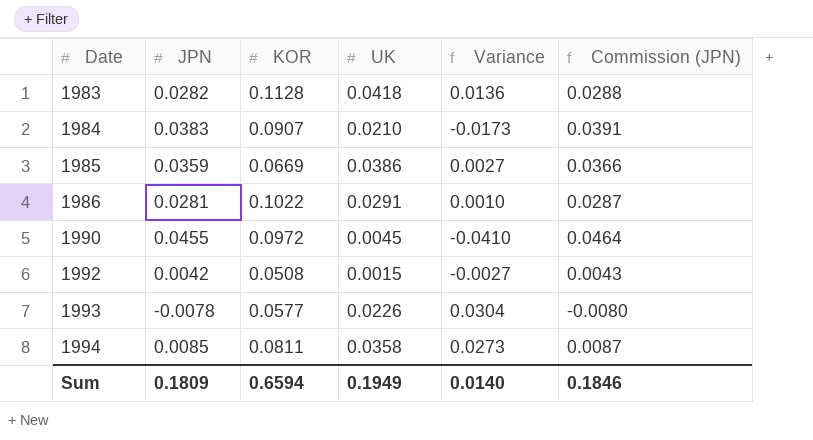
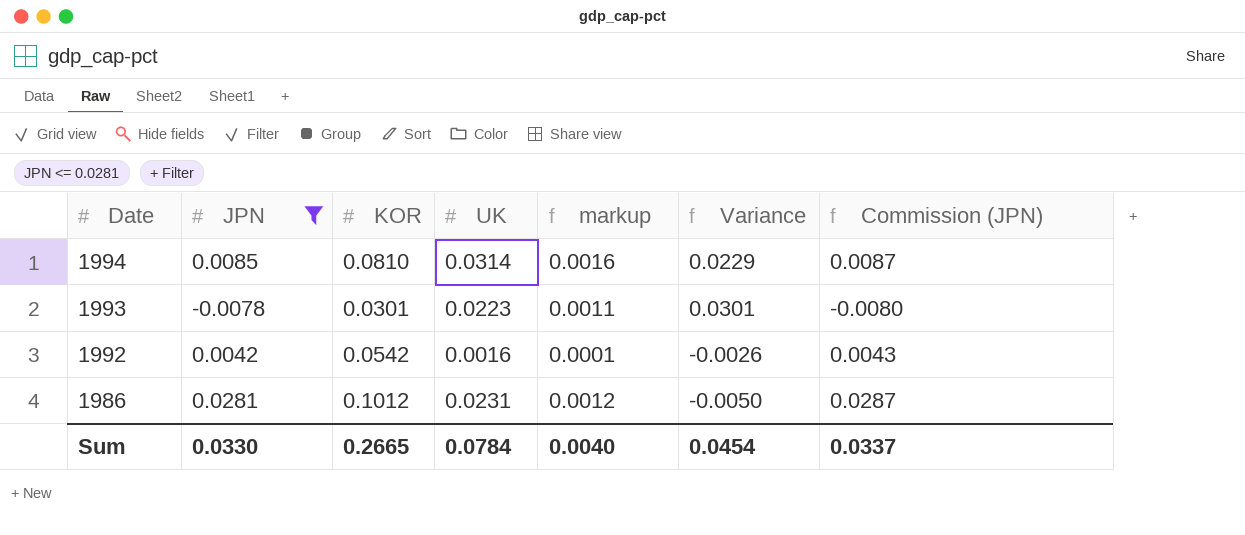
filter: none -> JPN <= 0.0281
row order: Date ascending -> Date descending
column markup | formula: none -> [UK] * 0.05
1994 | KOR: 0.0811 -> 0.0810
1994 | UK: 0.0358 -> 0.0314
1994 | Variance: 0.0273 -> 0.0229
1993 | KOR: 0.0577 -> 0.0301
1993 | UK: 0.0226 -> 0.0223
1993 | Variance: 0.0304 -> 0.0301
1992 | KOR: 0.0508 -> 0.0542
1992 | UK: 0.0015 -> 0.0016
1992 | Variance: -0.0027 -> -0.0026
1986 | KOR: 0.1022 -> 0.1012
1986 | UK: 0.0291 -> 0.0231
1986 | Variance: 0.0010 -> -0.0050
Sum | JPN: 0.1809 -> 0.0330
Sum | KOR: 0.6594 -> 0.2665
Sum | UK: 0.1949 -> 0.0784
Sum | Variance: 0.0140 -> 0.0454
Sum | Commission (JPN): 0.1846 -> 0.0337

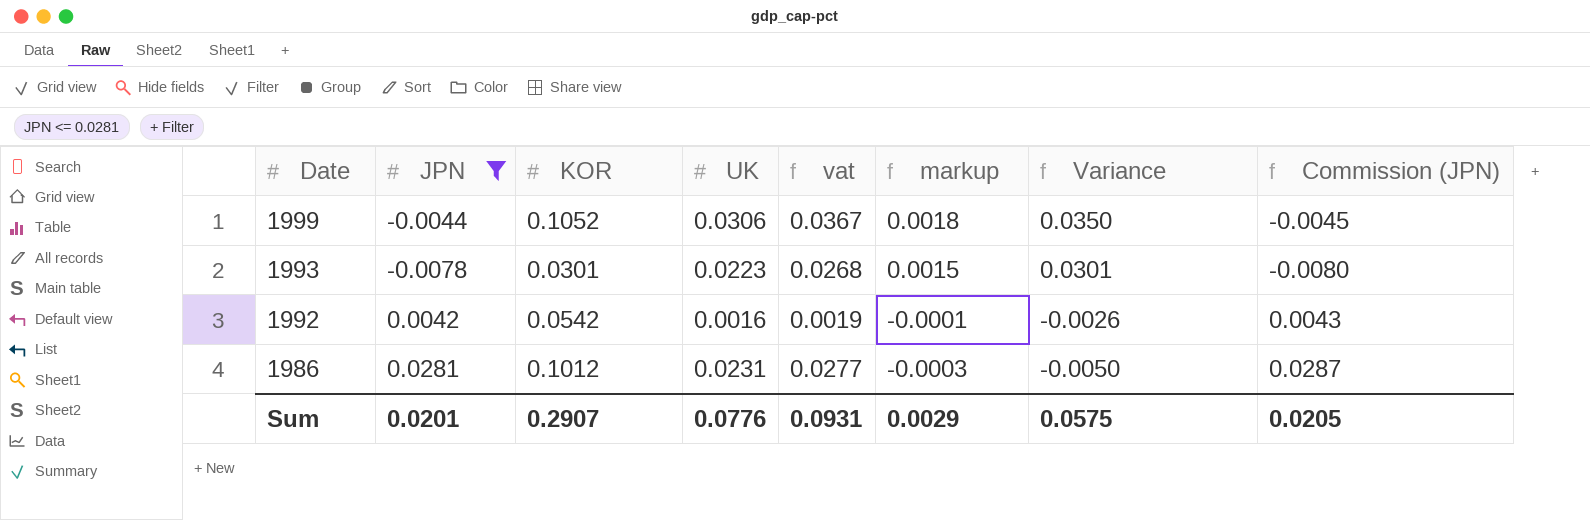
column vat | formula: none -> [UK] * 1.2
column markup | formula: [UK] * 0.05 -> [Variance] * 0.05
row 1994: 0.0085 | 0.0810 | 0.0314 | 0.0016 | 0.0229 | 0.0087 -> none
row 1999: none -> -0.0044 | 0.1052 | 0.0306 | 0.0367 | 0.0018 | 0.0350 | -0.0045
Sum | JPN: 0.0330 -> 0.0201
Sum | KOR: 0.2665 -> 0.2907
Sum | UK: 0.0784 -> 0.0776
Sum | markup: 0.0040 -> 0.0029
Sum | Variance: 0.0454 -> 0.0575
Sum | Commission (JPN): 0.0337 -> 0.0205

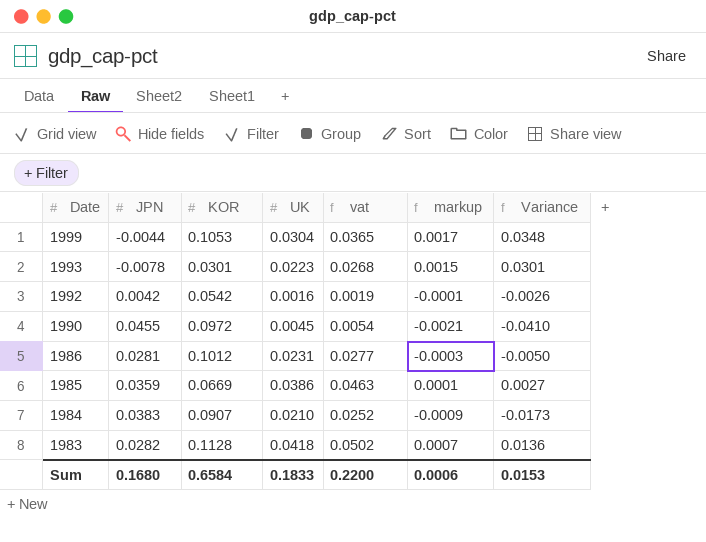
filter: JPN <= 0.0281 -> none
column Commission (JPN) | formula: [JPN] * 1.02 -> none
1999 | KOR: 0.1052 -> 0.1053
1999 | UK: 0.0306 -> 0.0304
1999 | vat: 0.0367 -> 0.0365
1999 | markup: 0.0018 -> 0.0017
1999 | Variance: 0.0350 -> 0.0348
Sum | JPN: 0.0201 -> 0.1680
Sum | KOR: 0.2907 -> 0.6584
Sum | UK: 0.0776 -> 0.1833
Sum | vat: 0.0931 -> 0.2200
Sum | markup: 0.0029 -> 0.0006
Sum | Variance: 0.0575 -> 0.0153

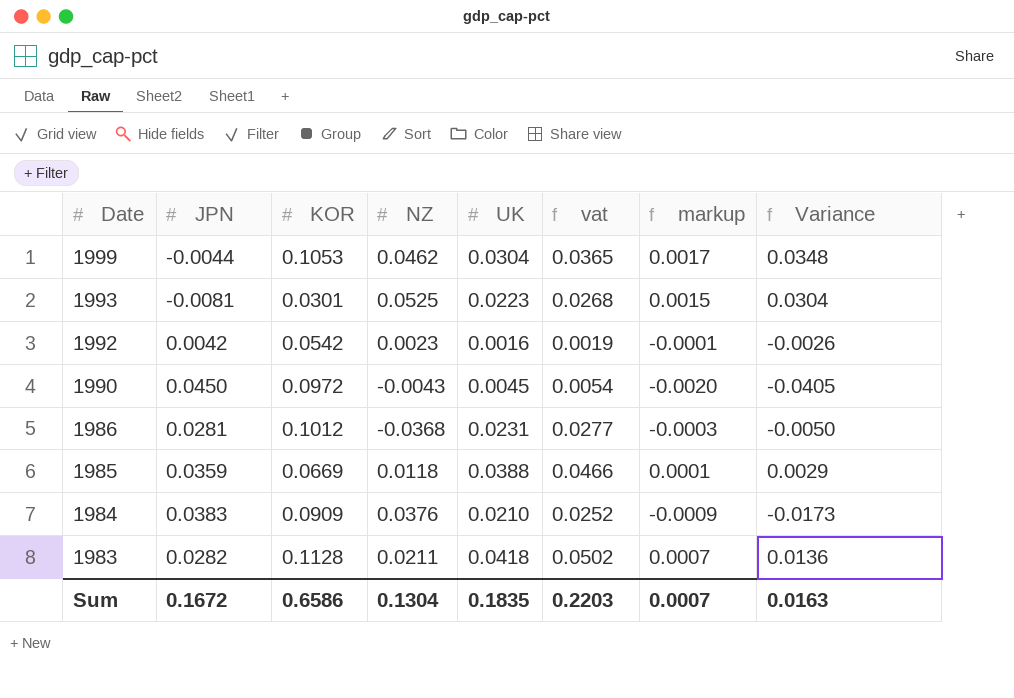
column NZ | position: none -> 4
1993 | JPN: -0.0078 -> -0.0081
1993 | Variance: 0.0301 -> 0.0304
1990 | JPN: 0.0455 -> 0.0450
1990 | markup: -0.0021 -> -0.0020
1990 | Variance: -0.0410 -> -0.0405
1985 | UK: 0.0386 -> 0.0388
1985 | vat: 0.0463 -> 0.0466
1985 | Variance: 0.0027 -> 0.0029
1984 | KOR: 0.0907 -> 0.0909
Sum | JPN: 0.1680 -> 0.1672
Sum | KOR: 0.6584 -> 0.6586
Sum | UK: 0.1833 -> 0.1835
Sum | vat: 0.2200 -> 0.2203
Sum | markup: 0.0006 -> 0.0007
Sum | Variance: 0.0153 -> 0.0163

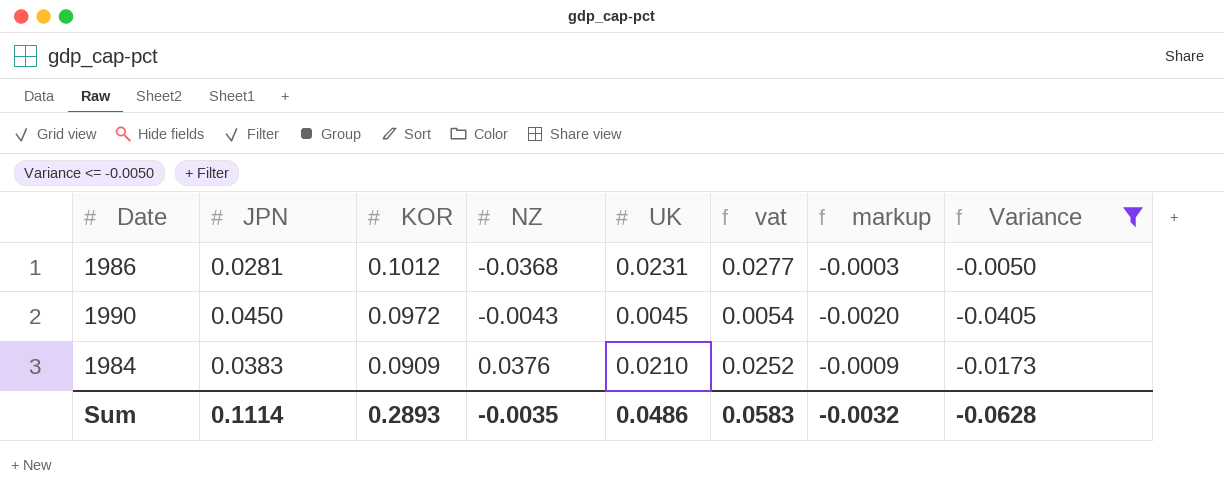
filter: none -> Variance <= -0.0050
row order: Date descending -> KOR descending
Sum | JPN: 0.1672 -> 0.1114
Sum | KOR: 0.6586 -> 0.2893
Sum | NZ: 0.1304 -> -0.0035
Sum | UK: 0.1835 -> 0.0486
Sum | vat: 0.2203 -> 0.0583
Sum | markup: 0.0007 -> -0.0032
Sum | Variance: 0.0163 -> -0.0628

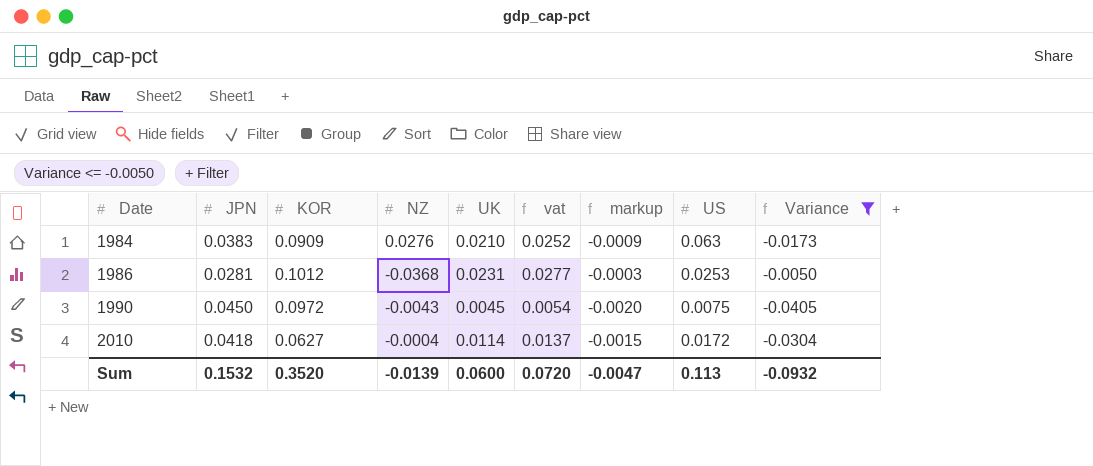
row order: KOR descending -> Date ascending
column US | position: none -> 8
1984 | NZ: 0.0376 -> 0.0276
row 2010: none -> 0.0418 | 0.0627 | -0.0004 | 0.0114 | 0.0137 | -0.0015 | 0.0172 | -0.0304
Sum | JPN: 0.1114 -> 0.1532
Sum | KOR: 0.2893 -> 0.3520
Sum | NZ: -0.0035 -> -0.0139
Sum | UK: 0.0486 -> 0.0600
Sum | vat: 0.0583 -> 0.0720
Sum | markup: -0.0032 -> -0.0047
Sum | Variance: -0.0628 -> -0.0932

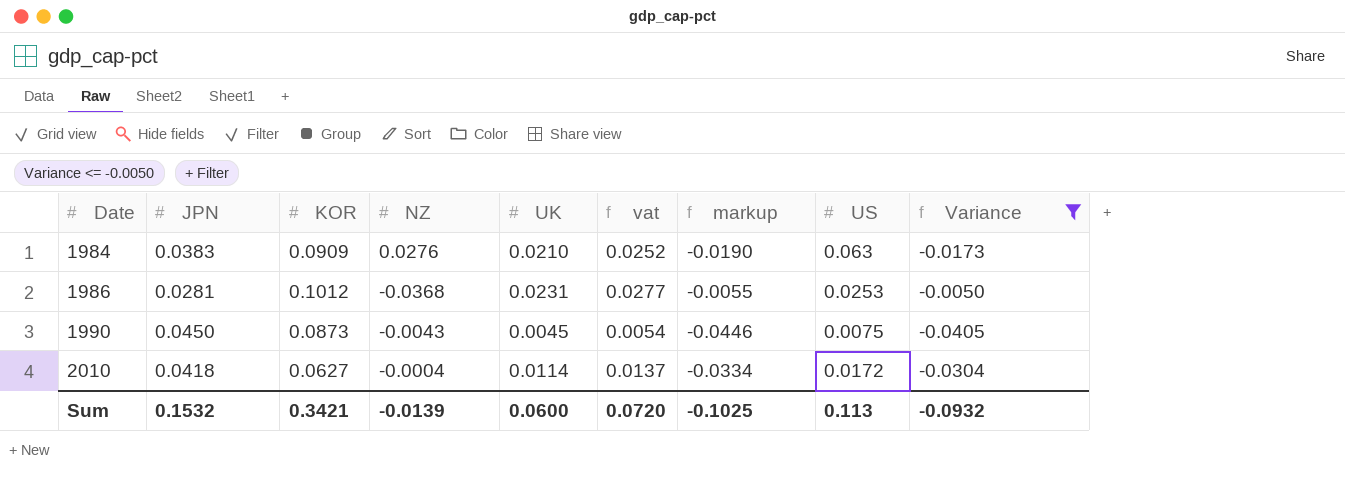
column markup | formula: [Variance] * 0.05 -> [Variance] * 1.1
1990 | KOR: 0.0972 -> 0.0873
Sum | KOR: 0.3520 -> 0.3421
Sum | markup: -0.0047 -> -0.1025

